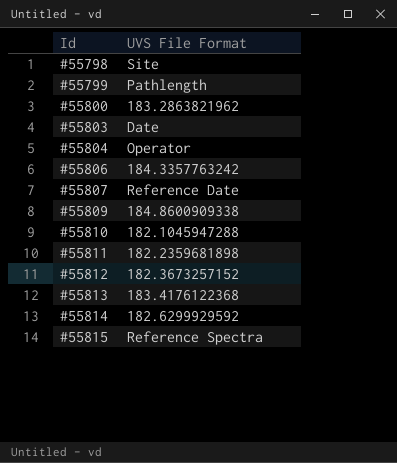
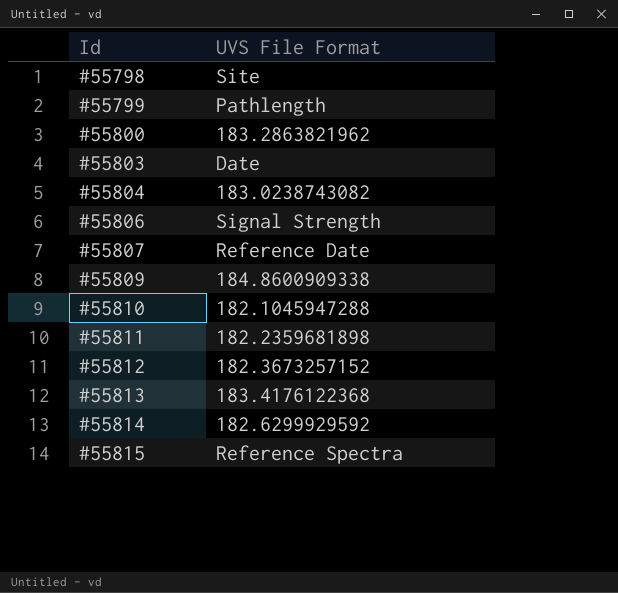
#55804 | UVS File Format: Operator -> 183.0238743082
#55806 | UVS File Format: 184.3357763242 -> Signal Strength

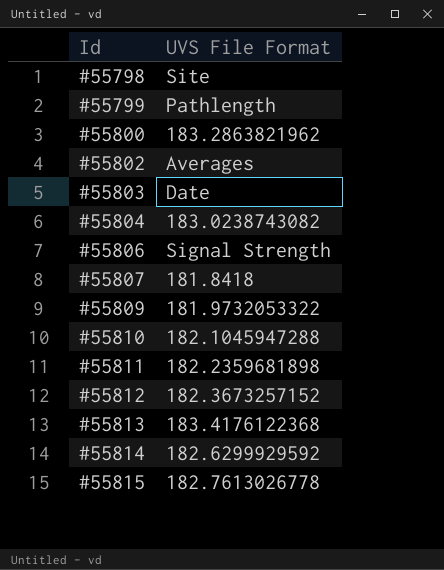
row #55802: none -> Averages
#55807 | UVS File Format: Reference Date -> 181.8418
#55809 | UVS File Format: 184.8600909338 -> 181.9732053322
#55815 | UVS File Format: Reference Spectra -> 182.7613026778

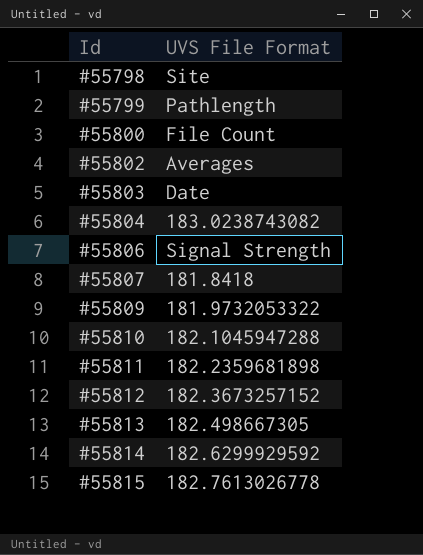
#55800 | UVS File Format: 183.2863821962 -> File Count
#55813 | UVS File Format: 183.4176122368 -> 182.498667305

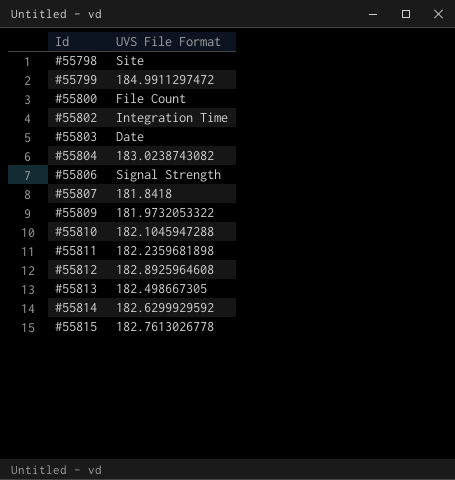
#55799 | UVS File Format: Pathlength -> 184.9911297472
#55802 | UVS File Format: Averages -> Integration Time
#55812 | UVS File Format: 182.3673257152 -> 182.8925964608

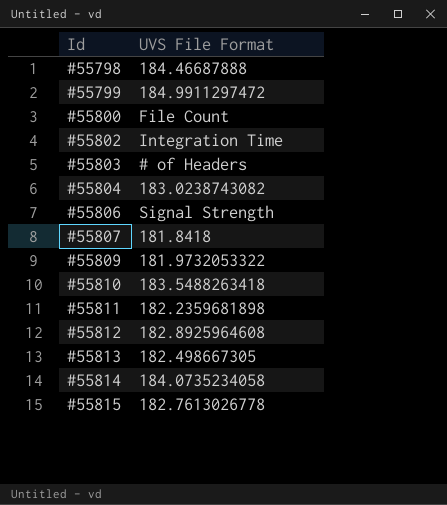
#55798 | UVS File Format: Site -> 184.46687888
#55803 | UVS File Format: Date -> # of Headers
#55810 | UVS File Format: 182.1045947288 -> 183.5488263418
#55814 | UVS File Format: 182.6299929592 -> 184.0735234058

